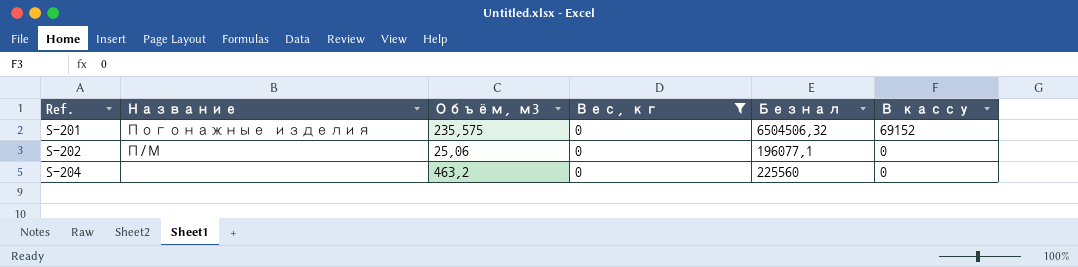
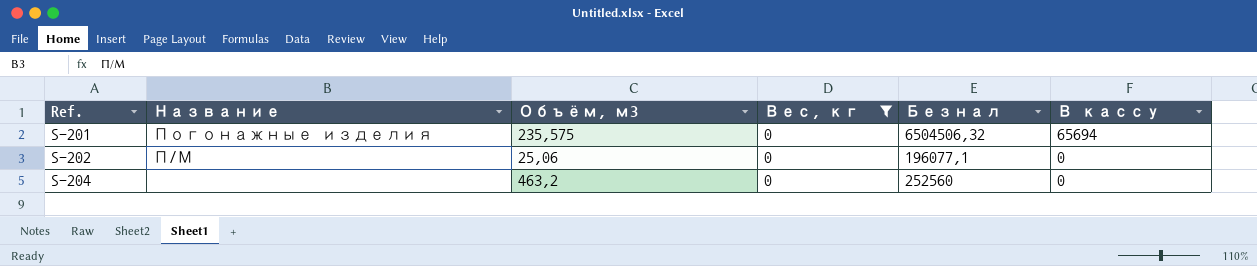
S-201 | В кассу: 69152 -> 65694
S-204 | Безнал: 225560 -> 252560

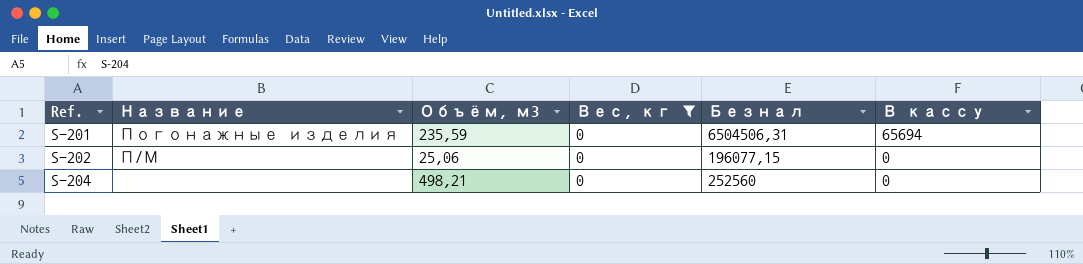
S-201 | Объём, м3: 235,575 -> 235,59
S-201 | Безнал: 6504506,32 -> 6504506,31
S-202 | Безнал: 196077,1 -> 196077,15
S-204 | Объём, м3: 463,2 -> 498,21

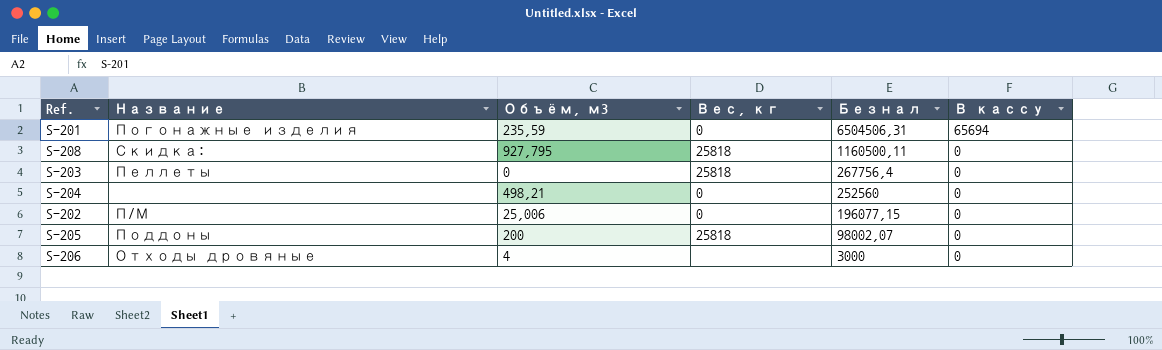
filter: Вес, кг = 0 -> none
row order: Ref. ascending -> Безнал descending
S-202 | Объём, м3: 25,06 -> 25,006

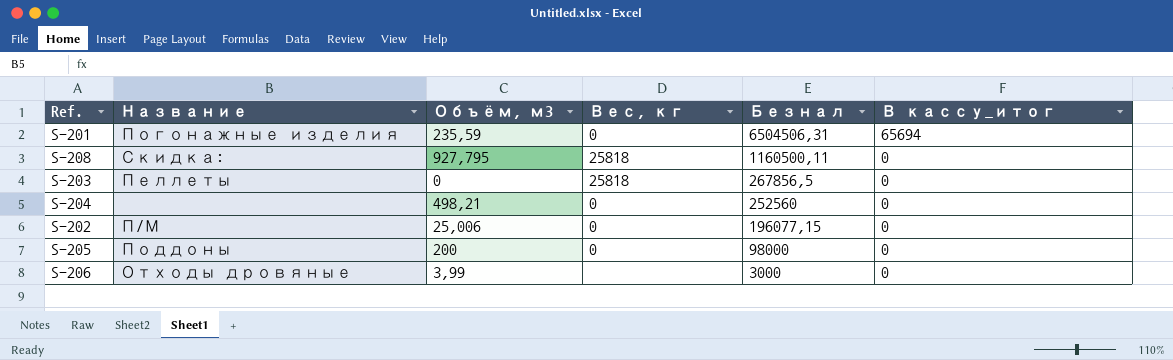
column name: В кассу -> В кассу_итог
S-203 | Безнал: 267756,4 -> 267856,5
S-205 | Вес, кг: 25818 -> 0
S-205 | Безнал: 98002,07 -> 98000
S-206 | Объём, м3: 4 -> 3,99

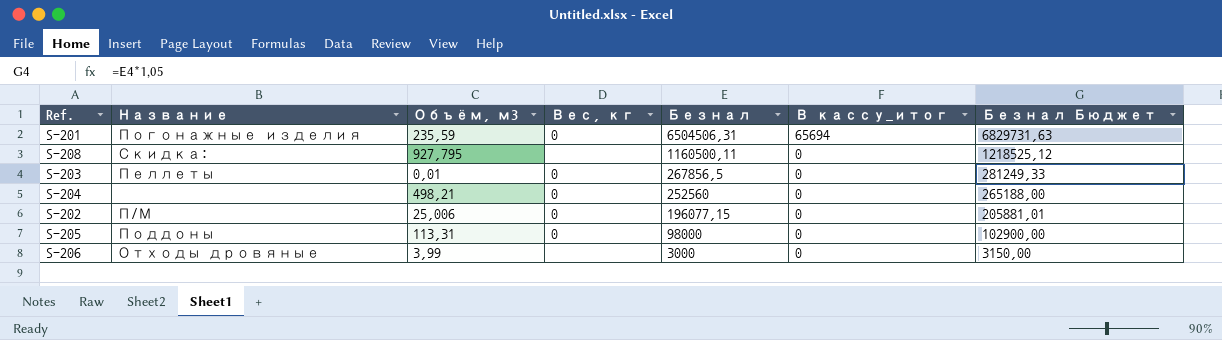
column Безнал Бюджет | formula: none -> [Безнал] * 1,05
S-208 | Вес, кг: 25818 -> none
S-203 | Объём, м3: 0 -> 0,01
S-203 | Вес, кг: 25818 -> 0
S-205 | Объём, м3: 200 -> 113,31

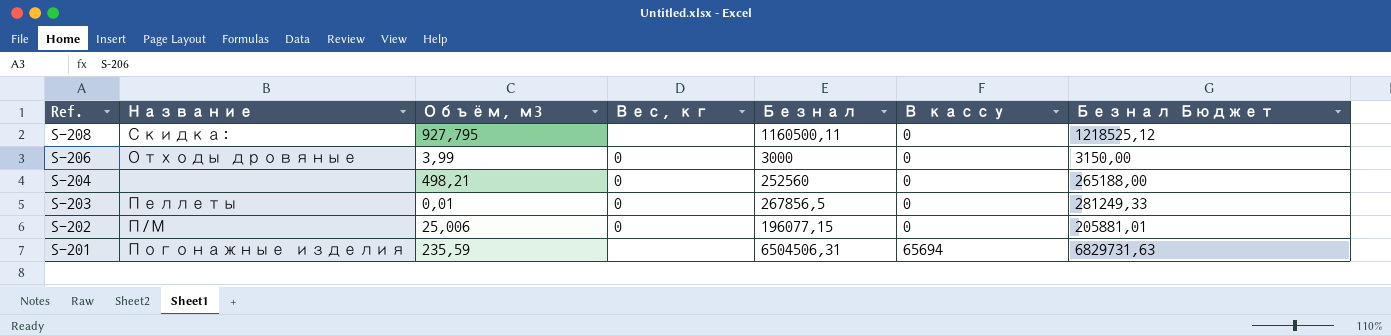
row order: Безнал descending -> Ref. descending
column name: В кассу_итог -> В кассу
row S-205: Поддоны | 113,31 | 0 | 98000 | 0 | 102900,00 -> none
S-206 | Вес, кг: none -> 0
S-201 | Вес, кг: 0 -> none

